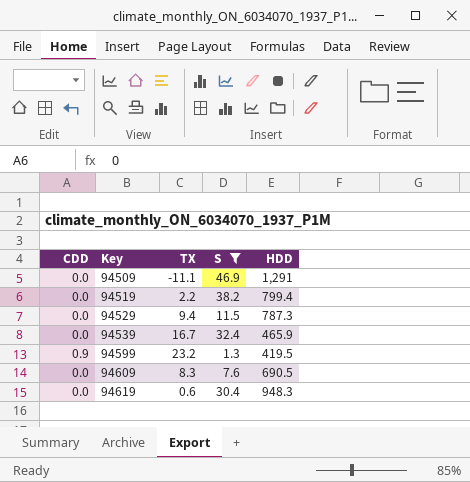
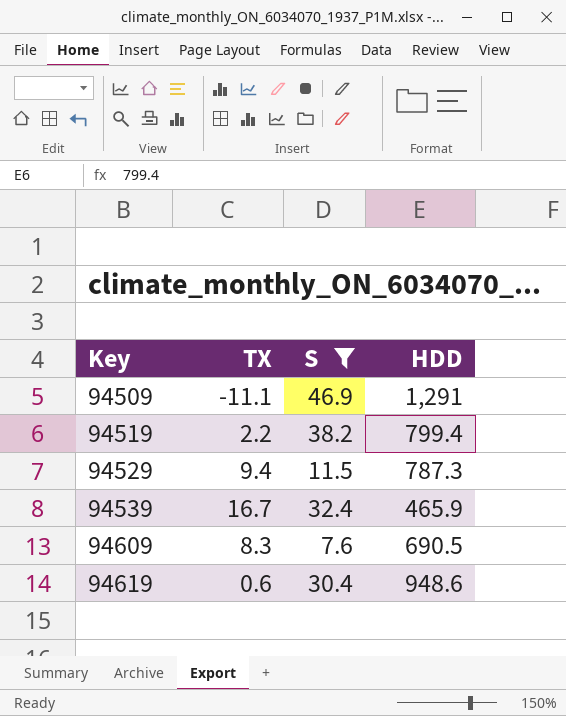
column CDD | position: 1 -> none
row 94599: 0.9 | 23.2 | 1.3 | 419.5 -> none
94619 | HDD: 948.3 -> 948.6

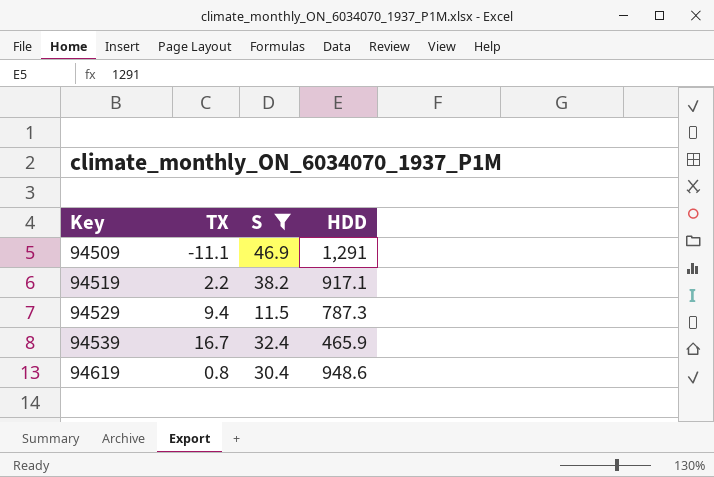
row 94609: 8.3 | 7.6 | 690.5 -> none
94519 | HDD: 799.4 -> 917.1
94619 | TX: 0.6 -> 0.8

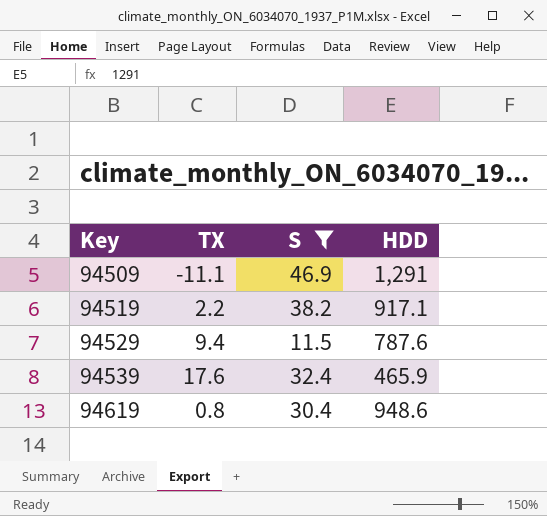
94529 | HDD: 787.3 -> 787.6
94539 | TX: 16.7 -> 17.6

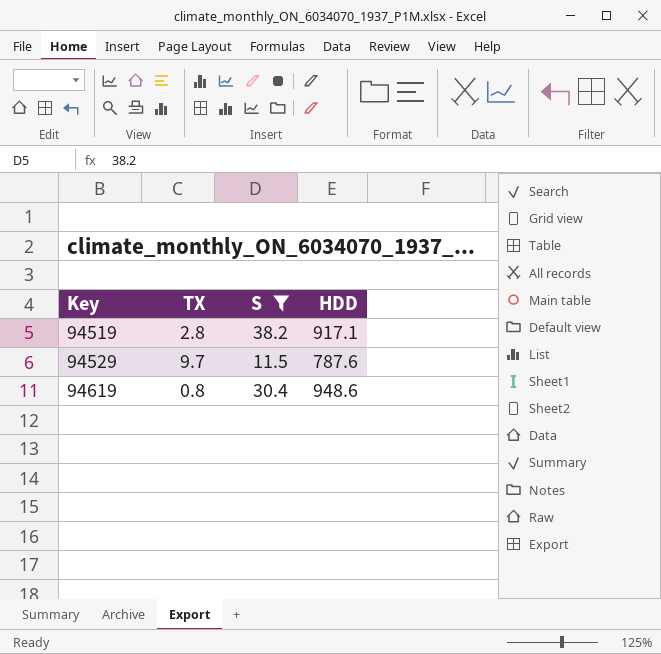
row 94509: -11.1 | 46.9 | 1,291 -> none
row 94539: 17.6 | 32.4 | 465.9 -> none
94519 | TX: 2.2 -> 2.8
94529 | TX: 9.4 -> 9.7

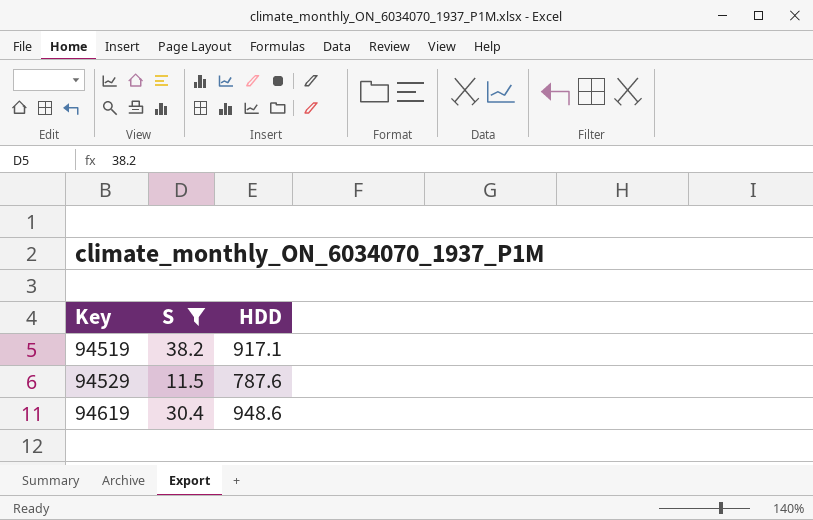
column TX | position: 2 -> none

